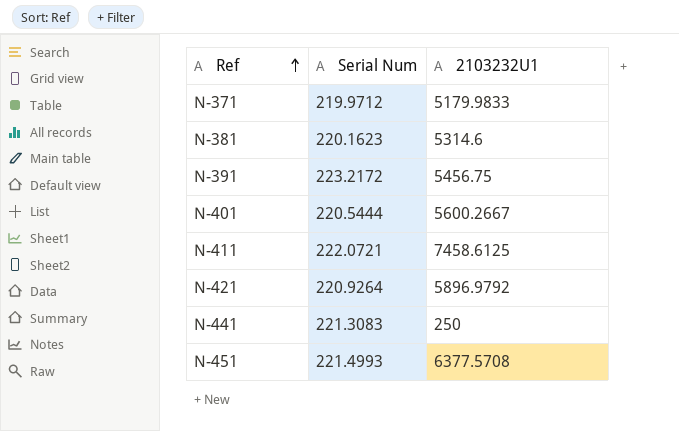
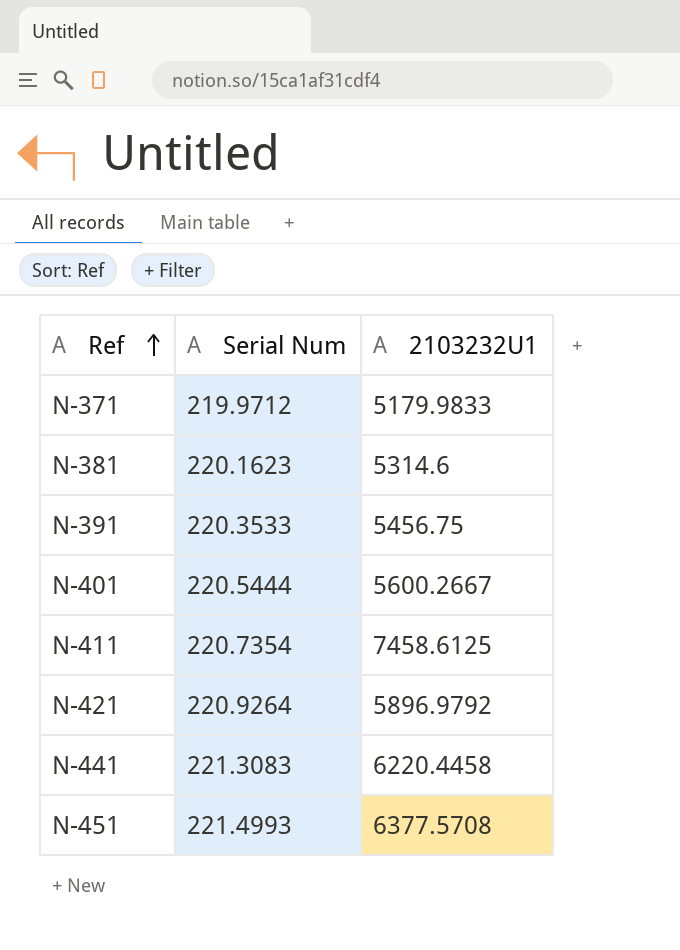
N-391 | Serial Num: 223.2172 -> 220.3533
N-411 | Serial Num: 222.0721 -> 220.7354
N-441 | 2103232U1: 250 -> 6220.4458

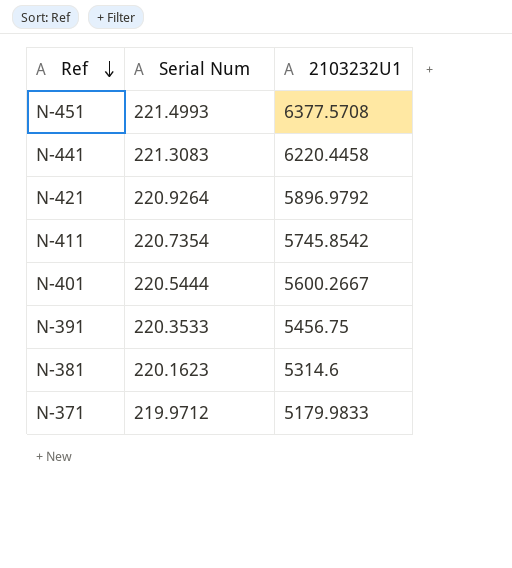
row order: Ref ascending -> Ref descending
N-411 | 2103232U1: 7458.6125 -> 5745.8542

